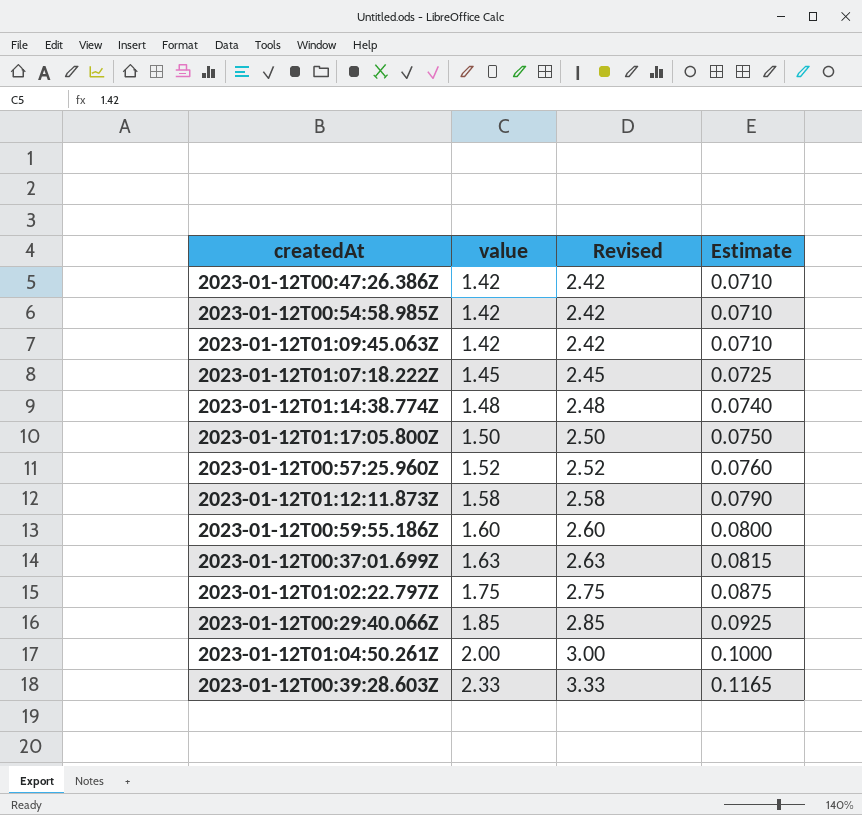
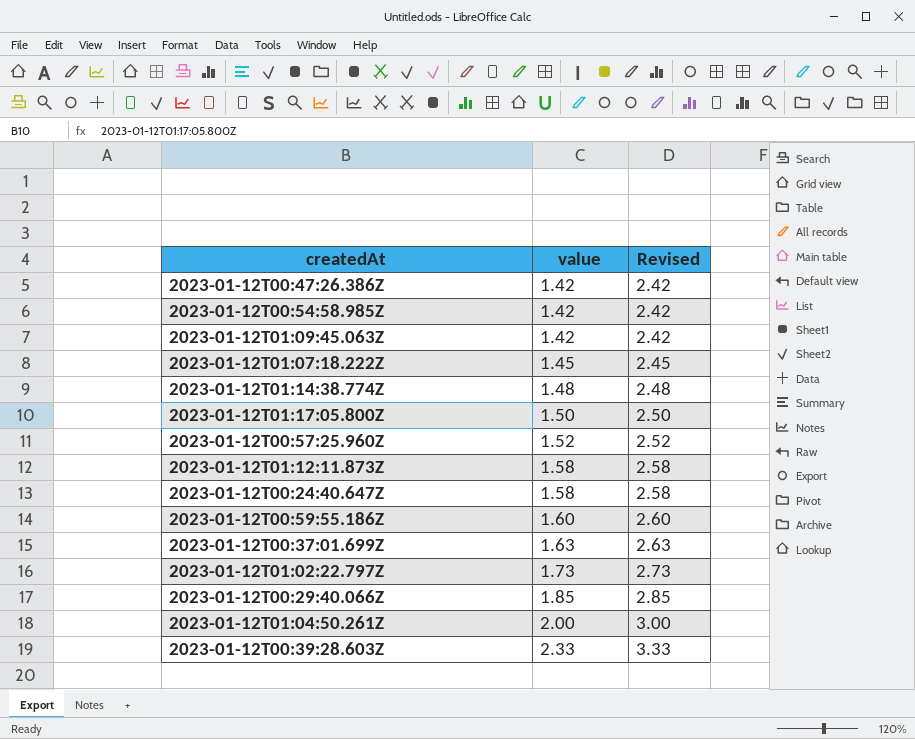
column Estimate | formula: [value] * 0.05 -> none
row 2023-01-12T00:24:40.647Z: none -> 1.58 | 2.58
2023-01-12T01:02:22.797Z | value: 1.75 -> 1.73
2023-01-12T01:02:22.797Z | Revised: 2.75 -> 2.73

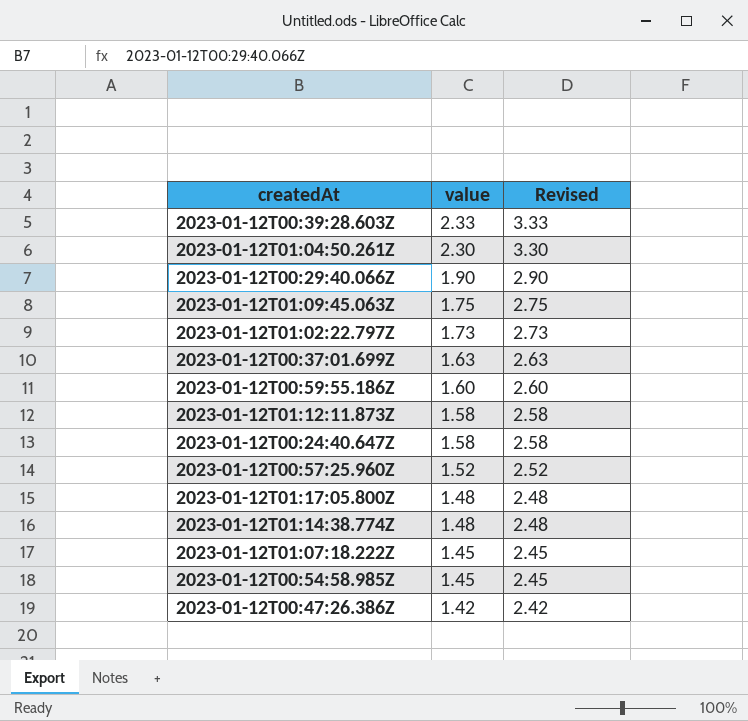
row order: value ascending -> value descending
2023-01-12T01:04:50.261Z | value: 2.00 -> 2.30
2023-01-12T01:04:50.261Z | Revised: 3.00 -> 3.30
2023-01-12T00:29:40.066Z | value: 1.85 -> 1.90
2023-01-12T00:29:40.066Z | Revised: 2.85 -> 2.90
2023-01-12T01:09:45.063Z | value: 1.42 -> 1.75
2023-01-12T01:09:45.063Z | Revised: 2.42 -> 2.75
2023-01-12T01:17:05.800Z | value: 1.50 -> 1.48
2023-01-12T01:17:05.800Z | Revised: 2.50 -> 2.48
2023-01-12T00:54:58.985Z | value: 1.42 -> 1.45
2023-01-12T00:54:58.985Z | Revised: 2.42 -> 2.45

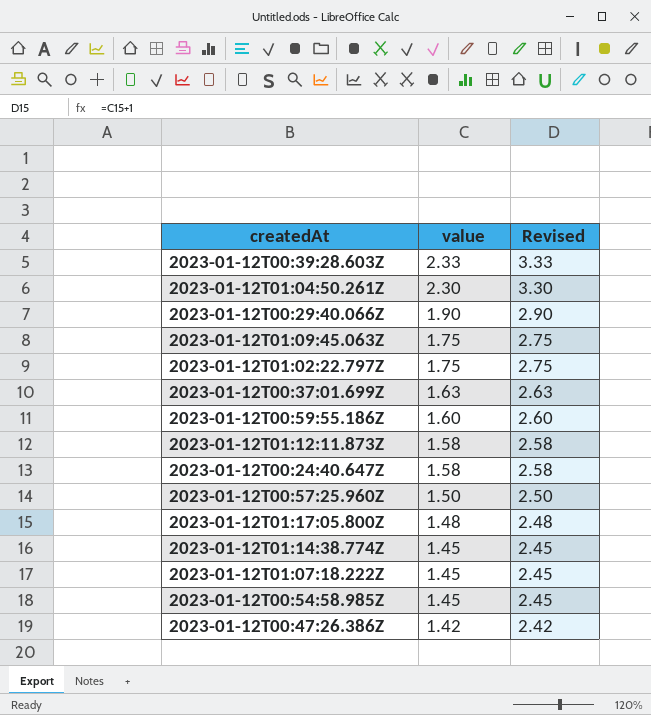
2023-01-12T01:02:22.797Z | value: 1.73 -> 1.75
2023-01-12T01:02:22.797Z | Revised: 2.73 -> 2.75
2023-01-12T00:57:25.960Z | value: 1.52 -> 1.50
2023-01-12T00:57:25.960Z | Revised: 2.52 -> 2.50
2023-01-12T01:14:38.774Z | value: 1.48 -> 1.45
2023-01-12T01:14:38.774Z | Revised: 2.48 -> 2.45

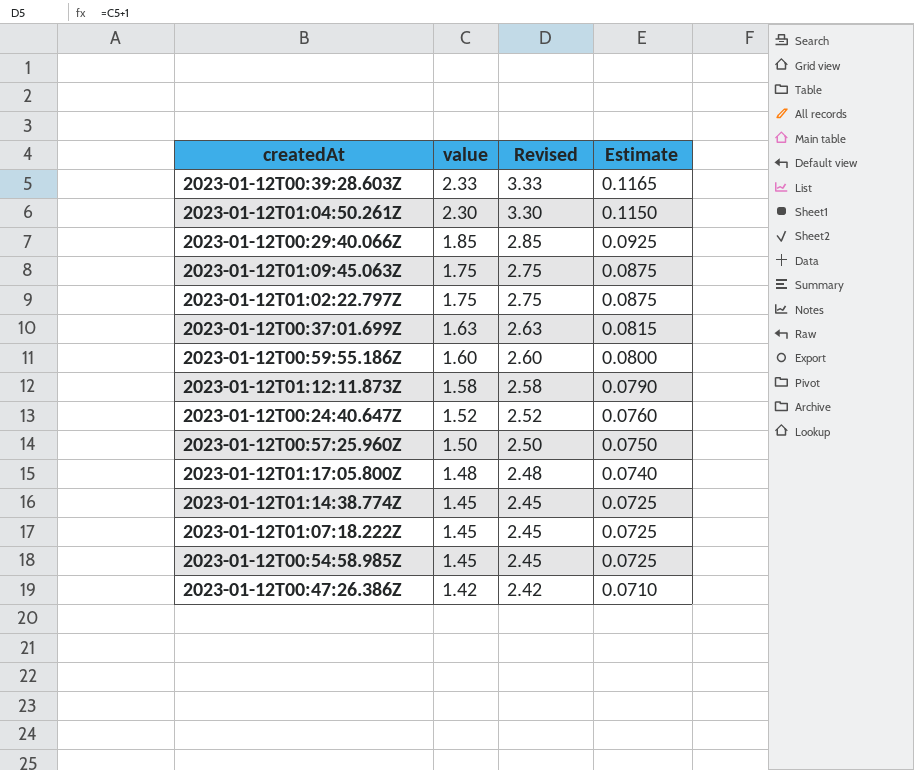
column Estimate | formula: none -> [value] * 0.05
2023-01-12T00:29:40.066Z | value: 1.90 -> 1.85
2023-01-12T00:29:40.066Z | Revised: 2.90 -> 2.85
2023-01-12T00:24:40.647Z | value: 1.58 -> 1.52
2023-01-12T00:24:40.647Z | Revised: 2.58 -> 2.52

